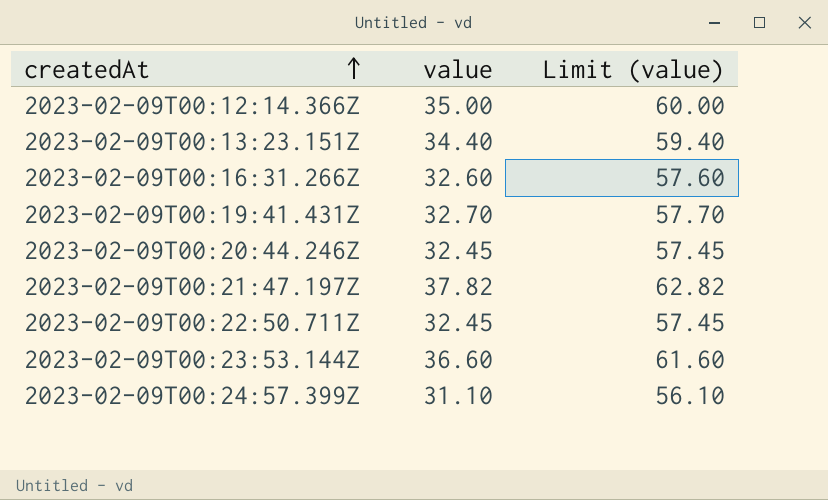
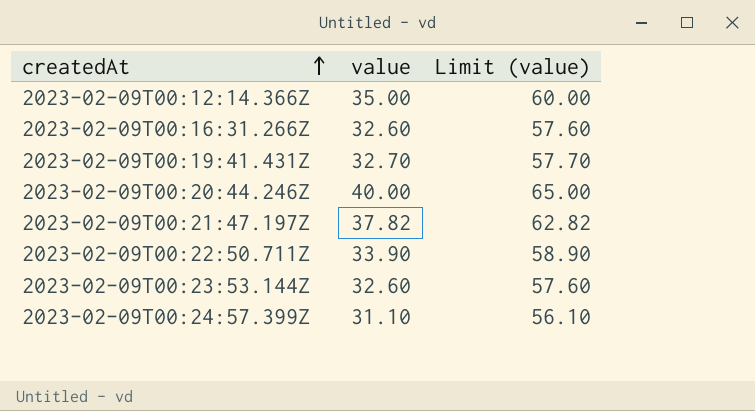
row 2023-02-09T00:13:23.151Z: 34.40 | 59.40 -> none
2023-02-09T00:20:44.246Z | value: 32.45 -> 40.00
2023-02-09T00:20:44.246Z | Limit (value): 57.45 -> 65.00
2023-02-09T00:22:50.711Z | value: 32.45 -> 33.90
2023-02-09T00:22:50.711Z | Limit (value): 57.45 -> 58.90
2023-02-09T00:23:53.144Z | value: 36.60 -> 32.60
2023-02-09T00:23:53.144Z | Limit (value): 61.60 -> 57.60

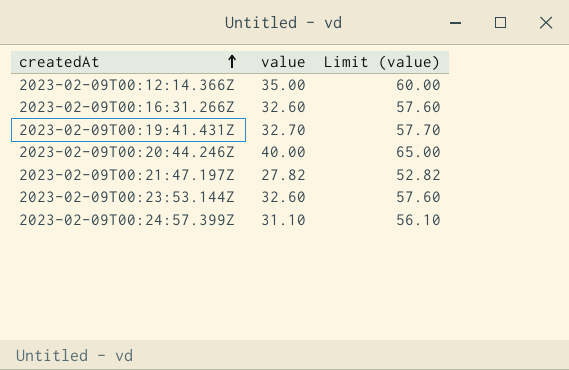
row 2023-02-09T00:22:50.711Z: 33.90 | 58.90 -> none
2023-02-09T00:21:47.197Z | value: 37.82 -> 27.82
2023-02-09T00:21:47.197Z | Limit (value): 62.82 -> 52.82

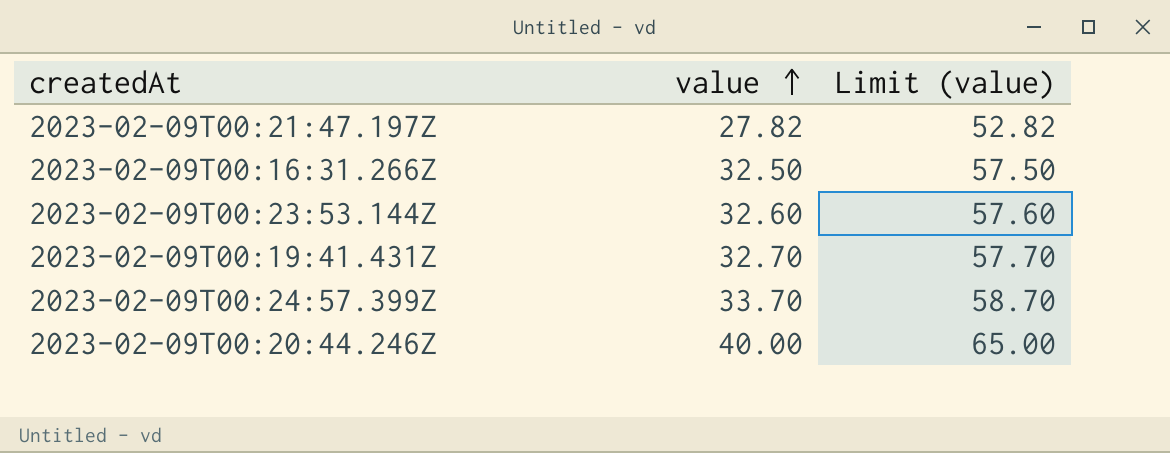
row order: createdAt ascending -> value ascending
row 2023-02-09T00:12:14.366Z: 35.00 | 60.00 -> none
2023-02-09T00:16:31.266Z | value: 32.60 -> 32.50
2023-02-09T00:16:31.266Z | Limit (value): 57.60 -> 57.50
2023-02-09T00:24:57.399Z | value: 31.10 -> 33.70
2023-02-09T00:24:57.399Z | Limit (value): 56.10 -> 58.70

